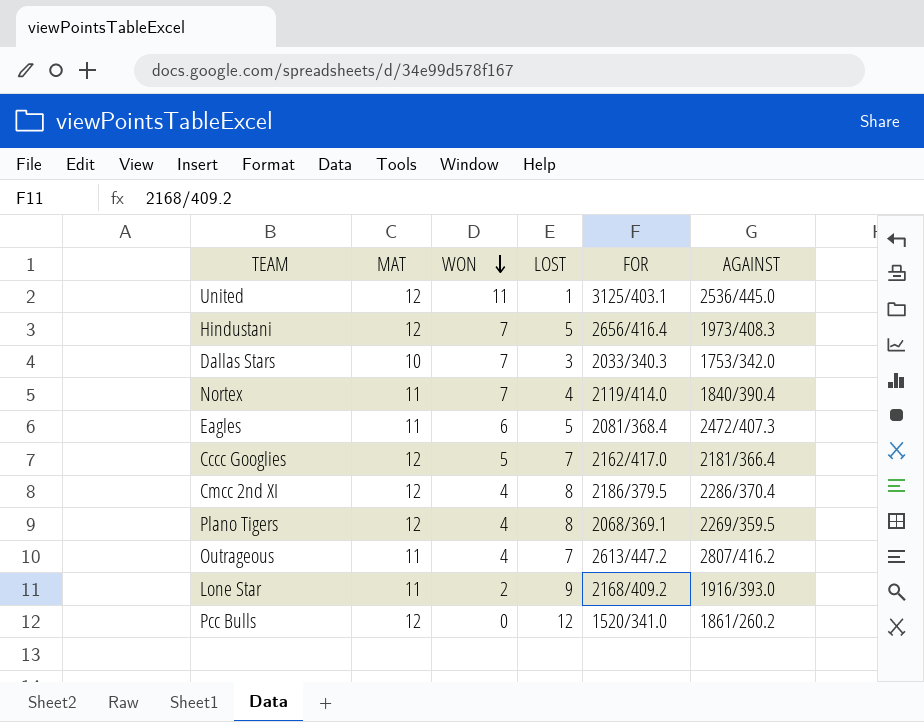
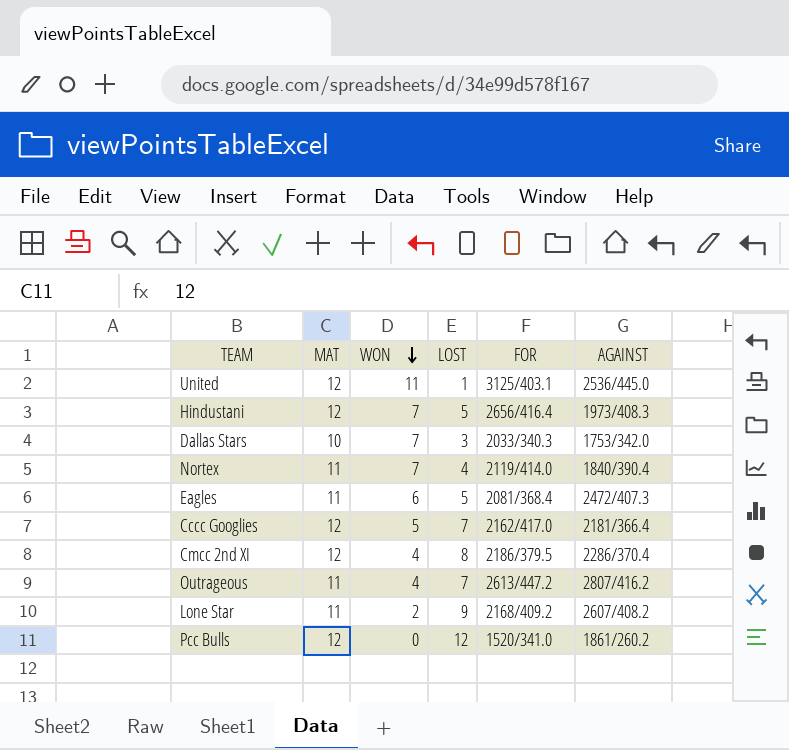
row Plano Tigers: 12 | 4 | 8 | 2068/369.1 | 2269/359.5 -> none
Lone Star | AGAINST: 1916/393.0 -> 2607/408.2

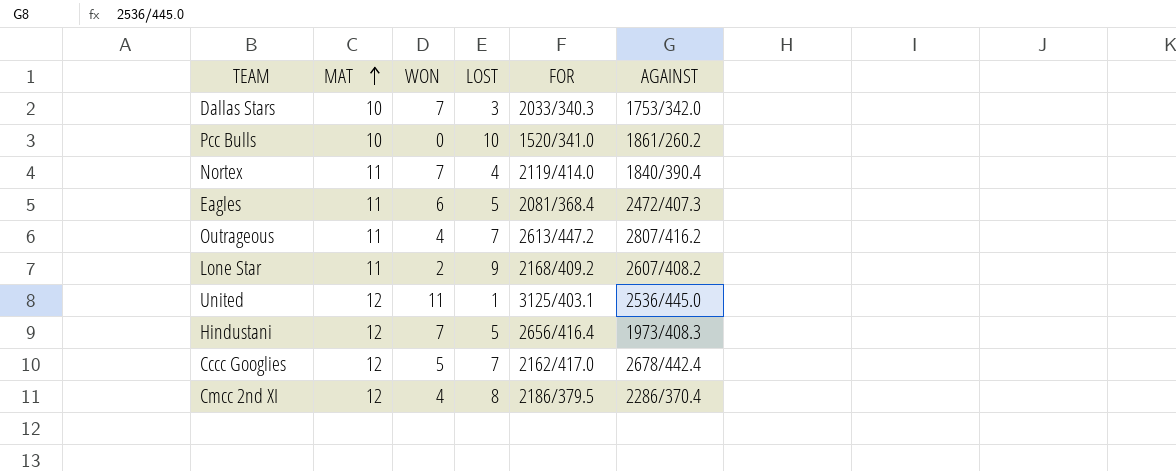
row order: WON descending -> MAT ascending
Pcc Bulls | MAT: 12 -> 10
Pcc Bulls | LOST: 12 -> 10
Cccc Googlies | AGAINST: 2181/366.4 -> 2678/442.4

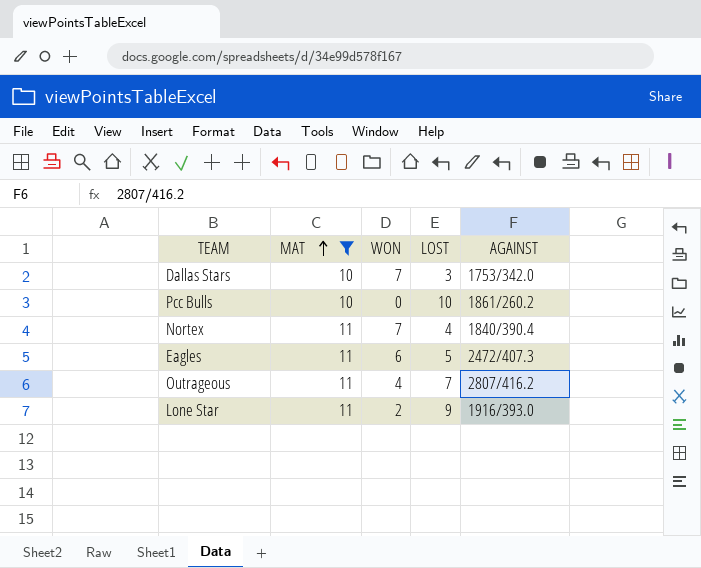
filter: none -> MAT != 12
column FOR | position: 5 -> none
Lone Star | AGAINST: 2607/408.2 -> 1916/393.0

